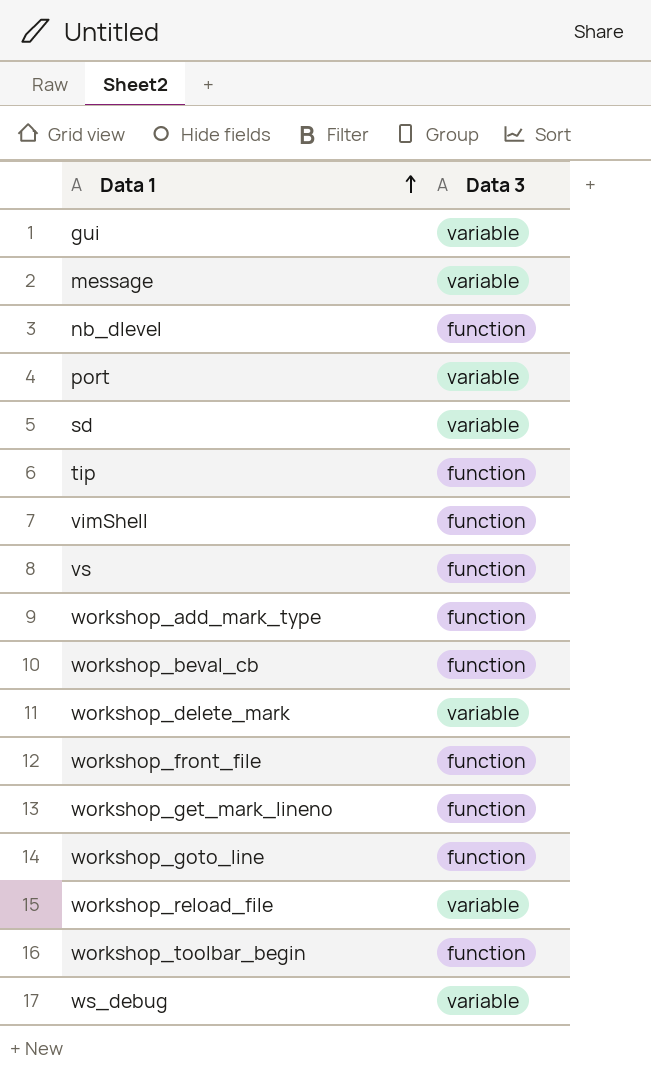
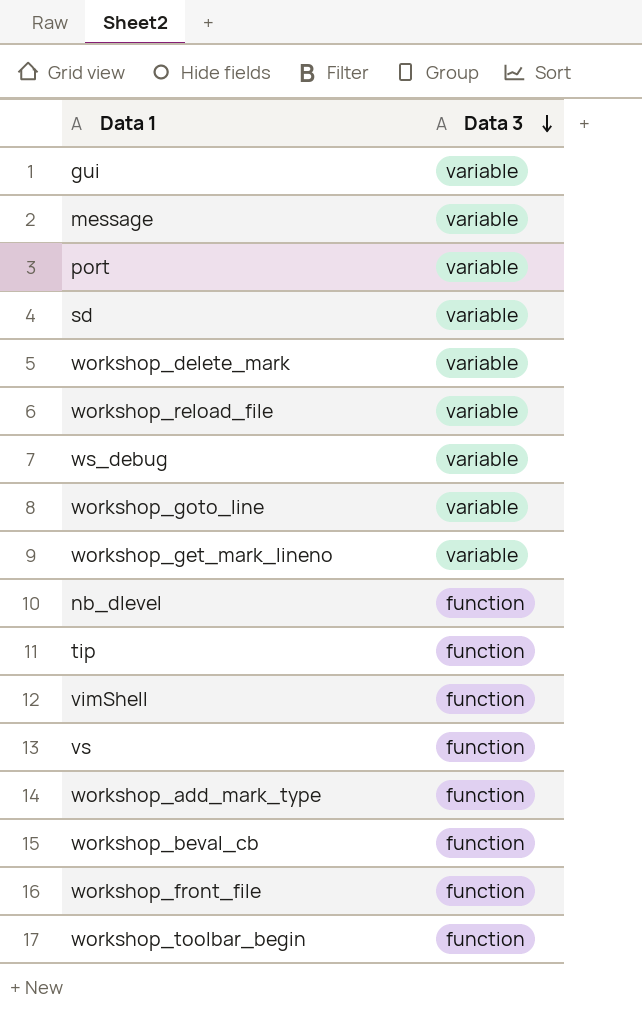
row order: Data 1 ascending -> Data 3 descending
workshop_goto_line | Data 3: function -> variable
workshop_get_mark_lineno | Data 3: function -> variable

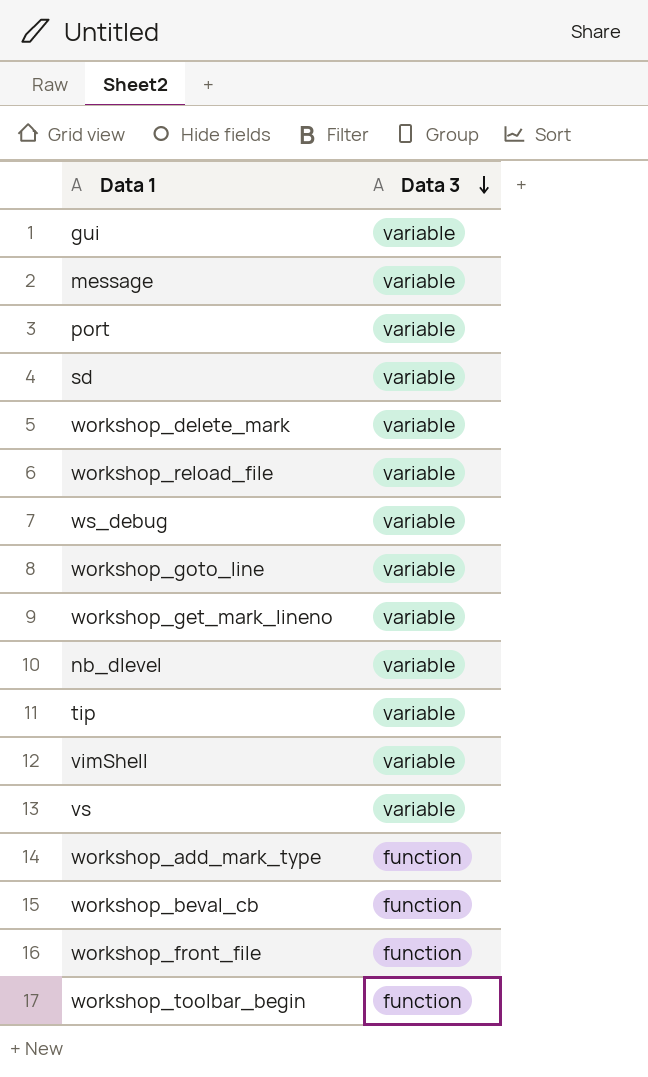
nb_dlevel | Data 3: function -> variable
tip | Data 3: function -> variable
vimShell | Data 3: function -> variable
vs | Data 3: function -> variable

